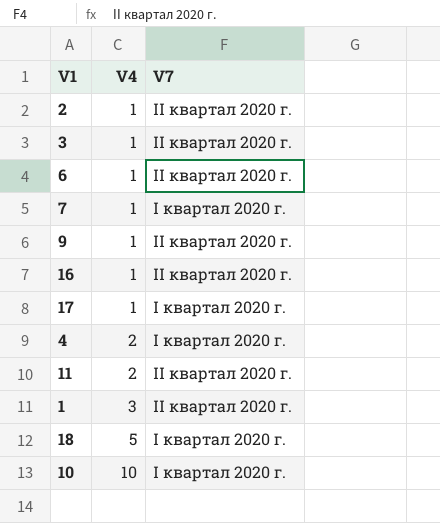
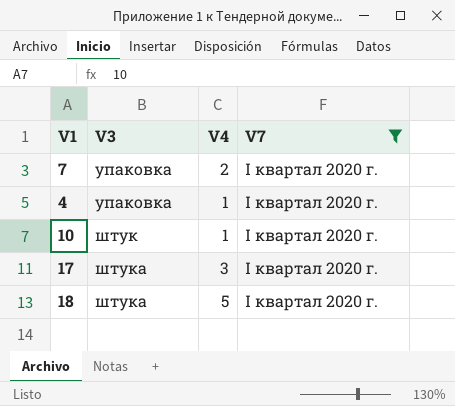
filter: none -> V7 = I квартал 2020 г.
row order: V4 ascending -> V3 ascending
column V3 | position: none -> 2
7 | V4: 1 -> 2
4 | V4: 2 -> 1
10 | V4: 10 -> 1
17 | V4: 1 -> 3

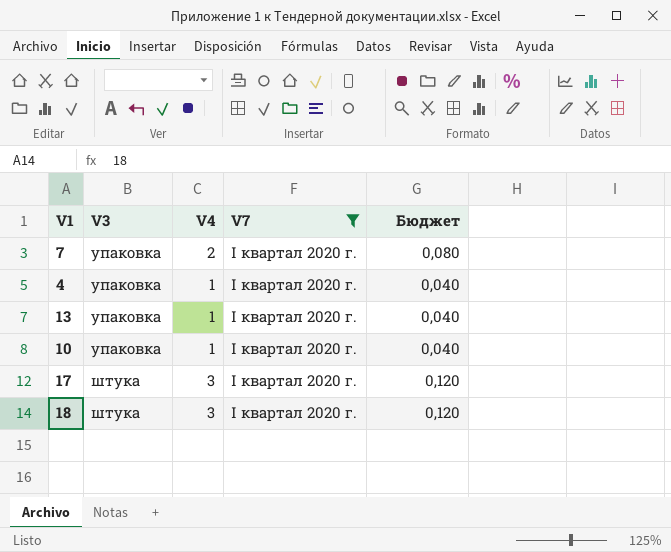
column Бюджет | formula: none -> [V4] * 0,04
row 13: none -> упаковка | 1 | I квартал 2020 г. | 0,040
10 | V3: штук -> упаковка
18 | V4: 5 -> 3

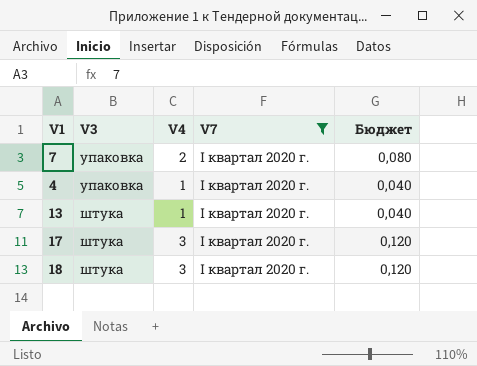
row 10: упаковка | 1 | I квартал 2020 г. | 0,040 -> none
13 | V3: упаковка -> штука

